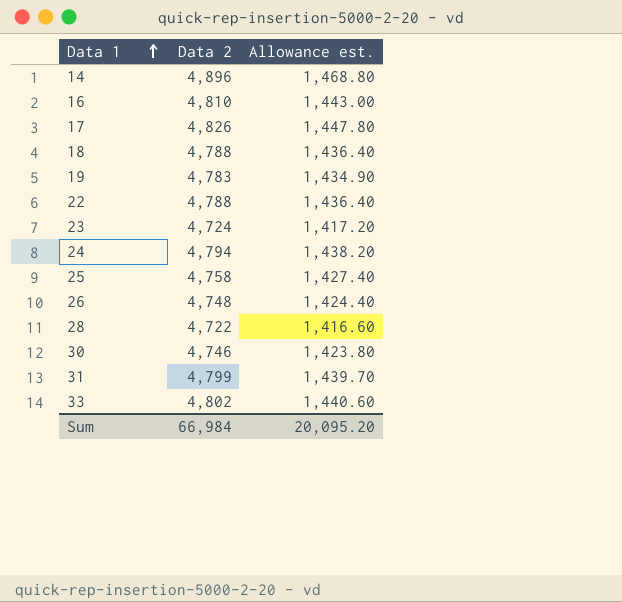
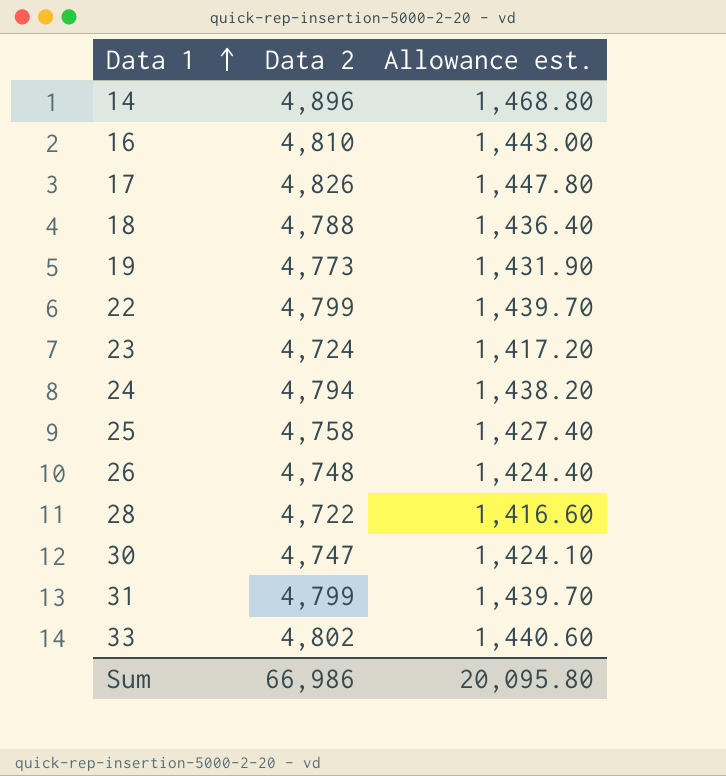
19 | Data 2: 4,783 -> 4,773
19 | Allowance est.: 1,434.90 -> 1,431.90
22 | Data 2: 4,788 -> 4,799
22 | Allowance est.: 1,436.40 -> 1,439.70
30 | Data 2: 4,746 -> 4,747
30 | Allowance est.: 1,423.80 -> 1,424.10
Sum | Data 2: 66,984 -> 66,986
Sum | Allowance est.: 20,095.20 -> 20,095.80

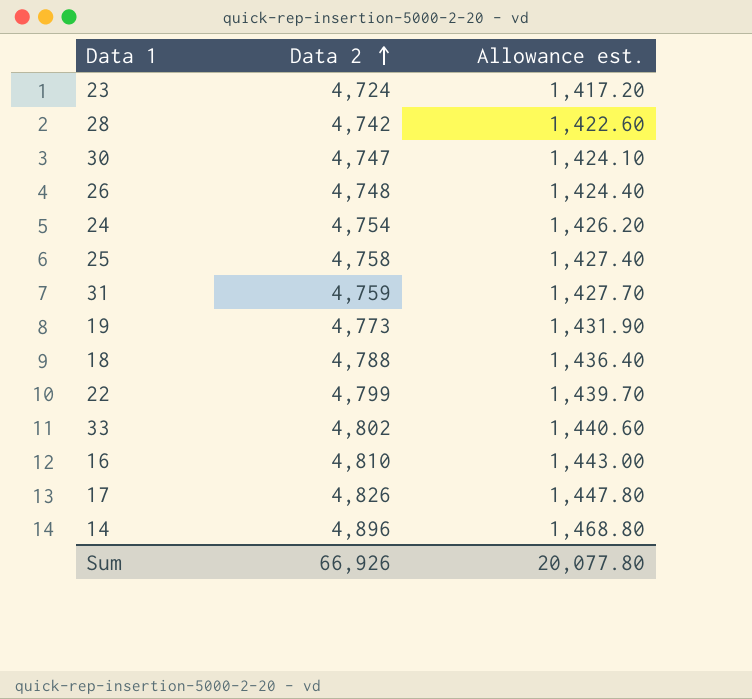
row order: Data 1 ascending -> Data 2 ascending
28 | Data 2: 4,722 -> 4,742
28 | Allowance est.: 1,416.60 -> 1,422.60
24 | Data 2: 4,794 -> 4,754
24 | Allowance est.: 1,438.20 -> 1,426.20
31 | Data 2: 4,799 -> 4,759
31 | Allowance est.: 1,439.70 -> 1,427.70
Sum | Data 2: 66,986 -> 66,926
Sum | Allowance est.: 20,095.80 -> 20,077.80

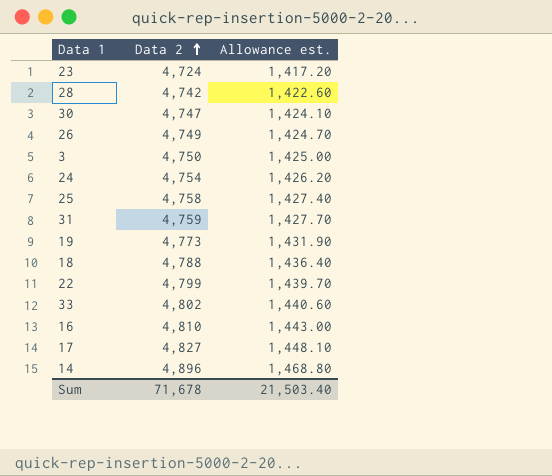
26 | Data 2: 4,748 -> 4,749
26 | Allowance est.: 1,424.40 -> 1,424.70
row 3: none -> 4,750 | 1,425.00
17 | Data 2: 4,826 -> 4,827
17 | Allowance est.: 1,447.80 -> 1,448.10
Sum | Data 2: 66,926 -> 71,678
Sum | Allowance est.: 20,077.80 -> 21,503.40

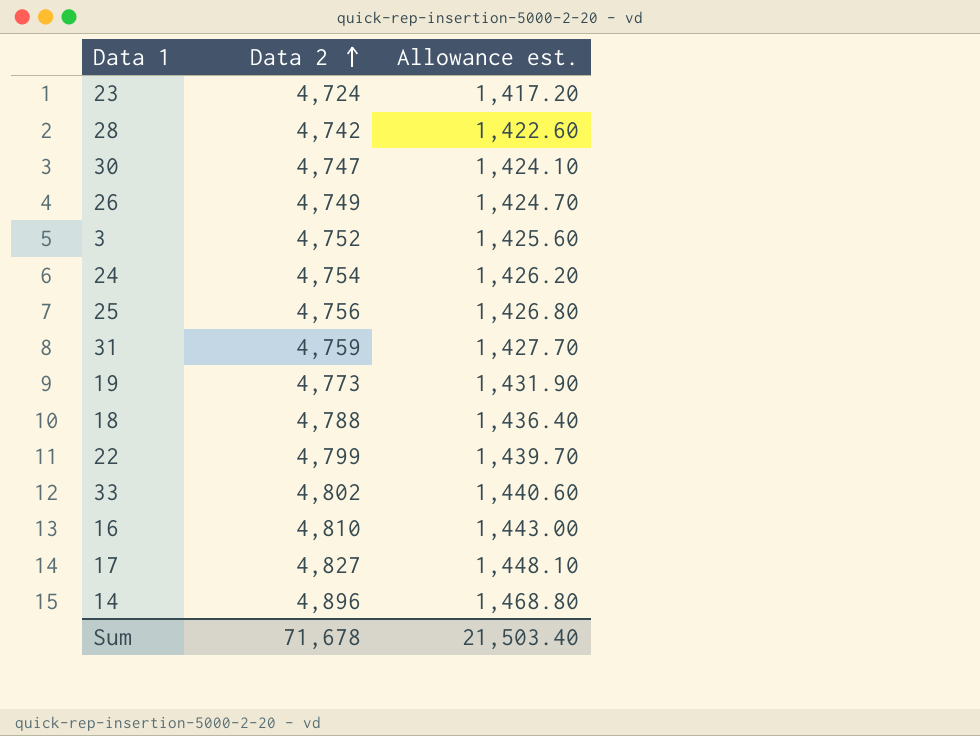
3 | Data 2: 4,750 -> 4,752
3 | Allowance est.: 1,425.00 -> 1,425.60
25 | Data 2: 4,758 -> 4,756
25 | Allowance est.: 1,427.40 -> 1,426.80

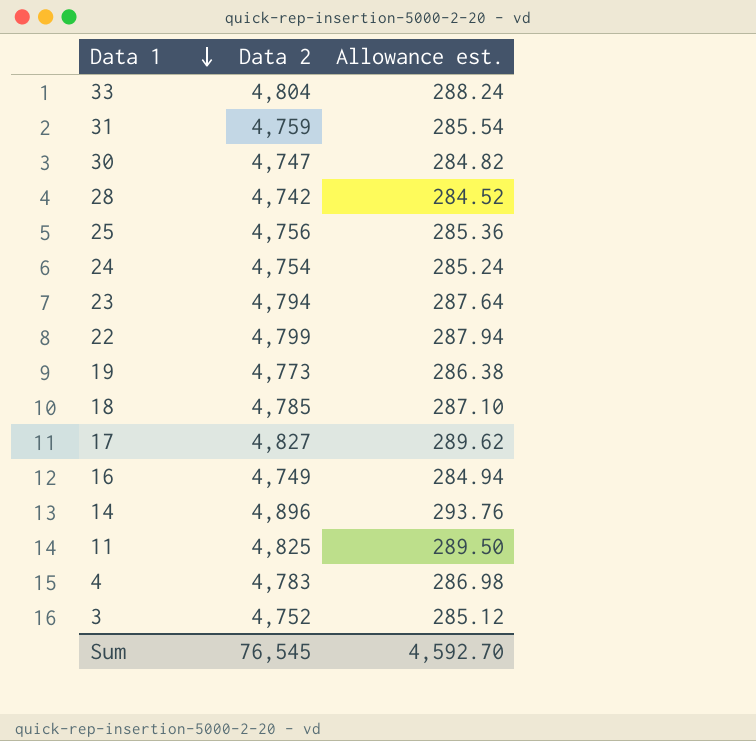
row order: Data 2 ascending -> Data 1 descending
column Allowance est. | formula: [Data 2] * 0.3 -> [Data 2] * 0.06
row 26: 4,749 | 1,424.70 -> none
33 | Data 2: 4,802 -> 4,804
23 | Data 2: 4,724 -> 4,794
18 | Data 2: 4,788 -> 4,785
16 | Data 2: 4,810 -> 4,749
row 11: none -> 4,825 | 289.50
row 4: none -> 4,783 | 286.98
Sum | Data 2: 71,678 -> 76,545
Sum | Allowance est.: 21,503.40 -> 4,592.70

